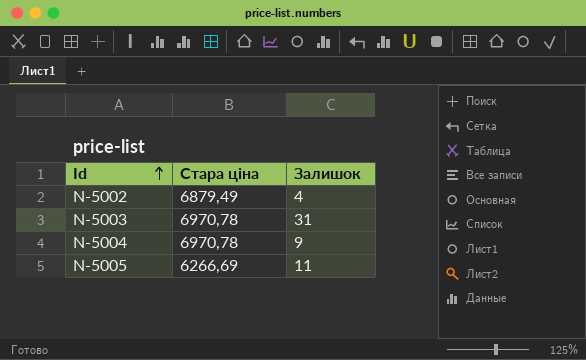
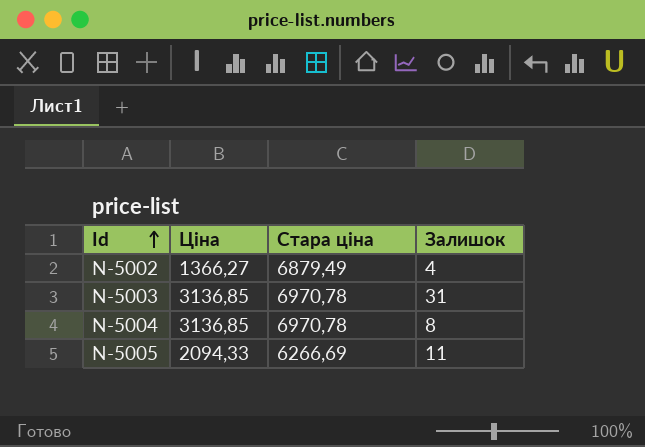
column Ціна | position: none -> 2
N-5004 | Залишок: 9 -> 8

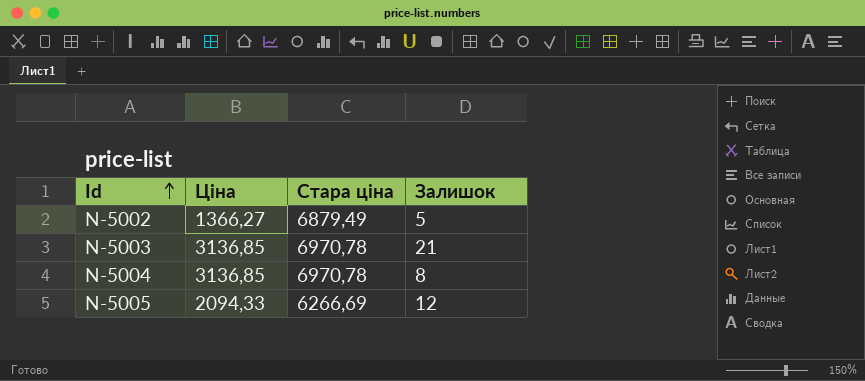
N-5002 | Залишок: 4 -> 5
N-5003 | Залишок: 31 -> 21
N-5005 | Залишок: 11 -> 12

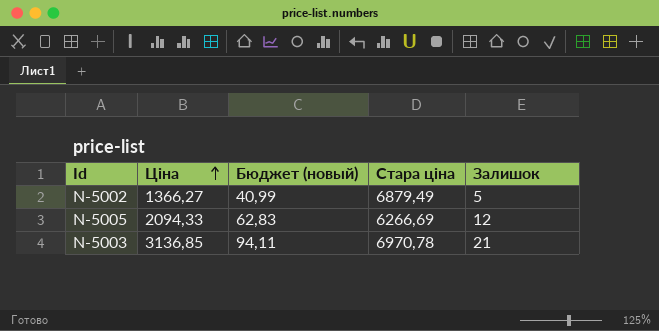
row order: Id ascending -> Ціна ascending
column Бюджет (новый) | formula: none -> [Ціна] * 0,03
row N-5004: 3136,85 | 6970,78 | 8 -> none

